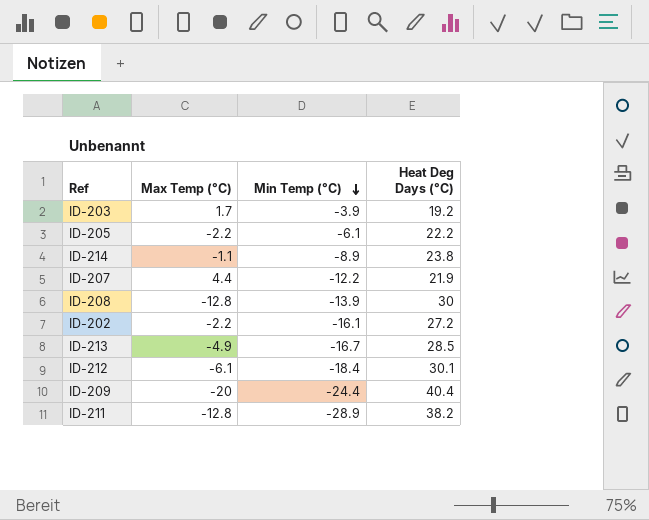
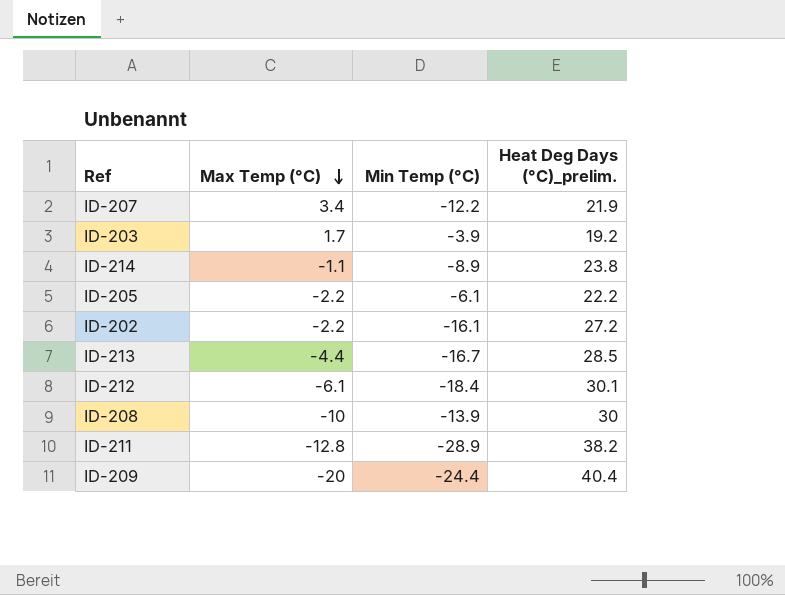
row order: Min Temp (°C) descending -> Max Temp (°C) descending
column name: Heat Deg Days (°C) -> Heat Deg Days (°C)_prelim.
ID-207 | Max Temp (°C): 4.4 -> 3.4
ID-213 | Max Temp (°C): -4.9 -> -4.4
ID-208 | Max Temp (°C): -12.8 -> -10

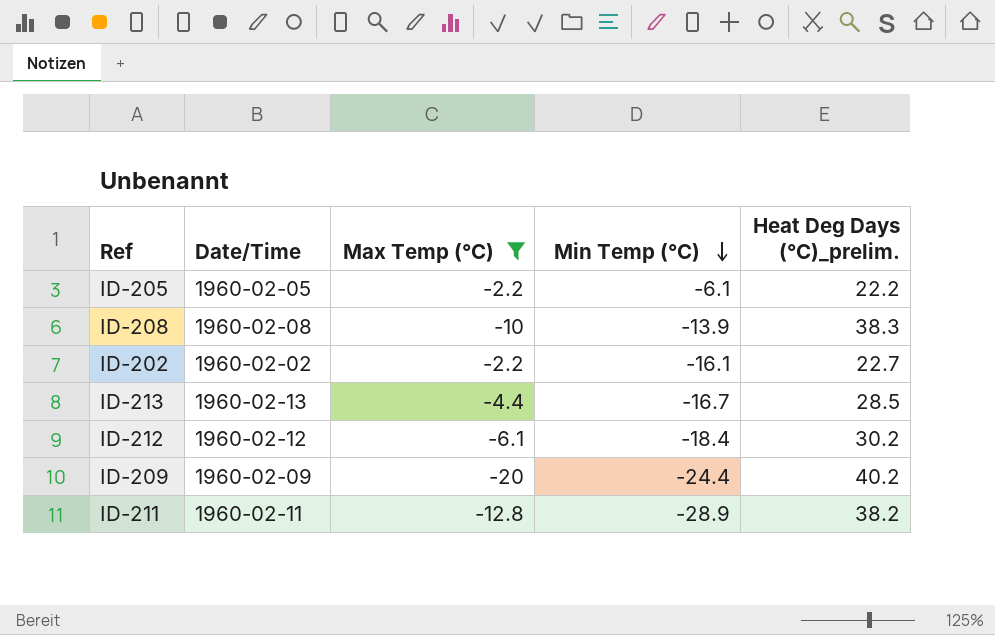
filter: none -> Max Temp (°C) <= -2.2
row order: Max Temp (°C) descending -> Min Temp (°C) descending
column Date/Time | position: none -> 2
ID-208 | Heat Deg Days (°C)_prelim.: 30 -> 38.3
ID-202 | Heat Deg Days (°C)_prelim.: 27.2 -> 22.7
ID-212 | Heat Deg Days (°C)_prelim.: 30.1 -> 30.2
ID-209 | Heat Deg Days (°C)_prelim.: 40.4 -> 40.2

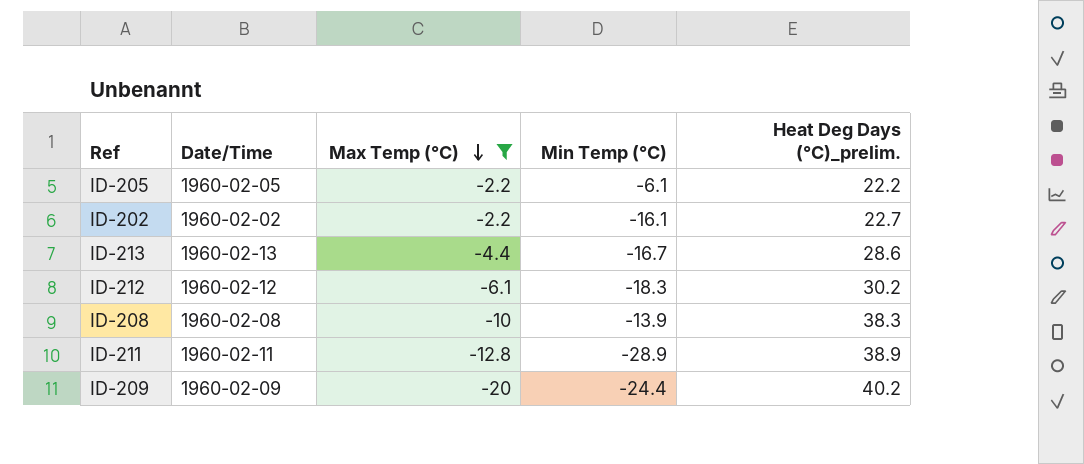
row order: Min Temp (°C) descending -> Max Temp (°C) descending
ID-213 | Heat Deg Days (°C)_prelim.: 28.5 -> 28.6
ID-212 | Min Temp (°C): -18.4 -> -18.3
ID-211 | Heat Deg Days (°C)_prelim.: 38.2 -> 38.9

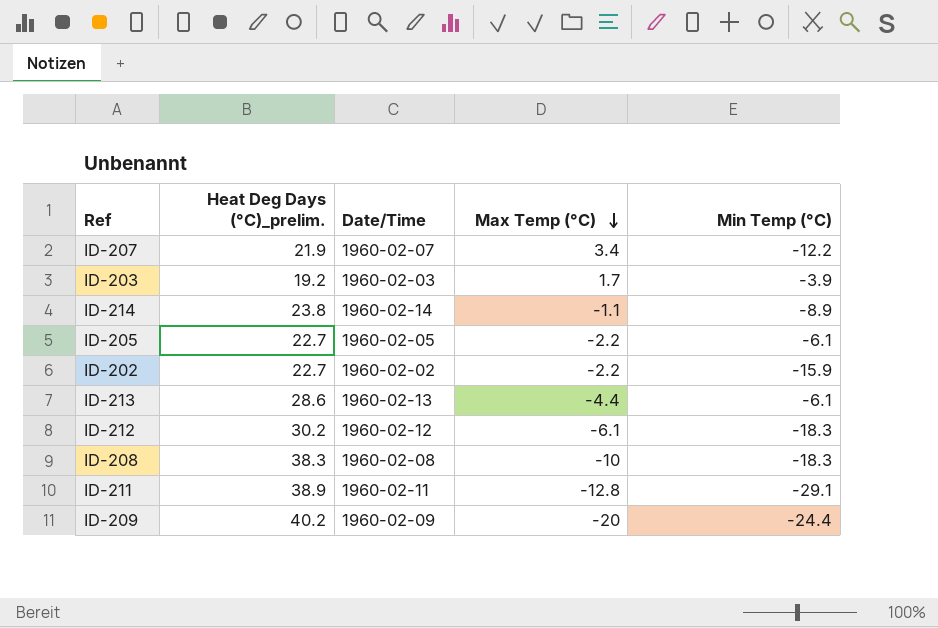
filter: Max Temp (°C) <= -2.2 -> none
column Heat Deg Days (°C)_prelim. | position: 5 -> 2
ID-205 | Heat Deg Days (°C)_prelim.: 22.2 -> 22.7
ID-202 | Min Temp (°C): -16.1 -> -15.9
ID-213 | Min Temp (°C): -16.7 -> -6.1
ID-208 | Min Temp (°C): -13.9 -> -18.3
ID-211 | Min Temp (°C): -28.9 -> -29.1

